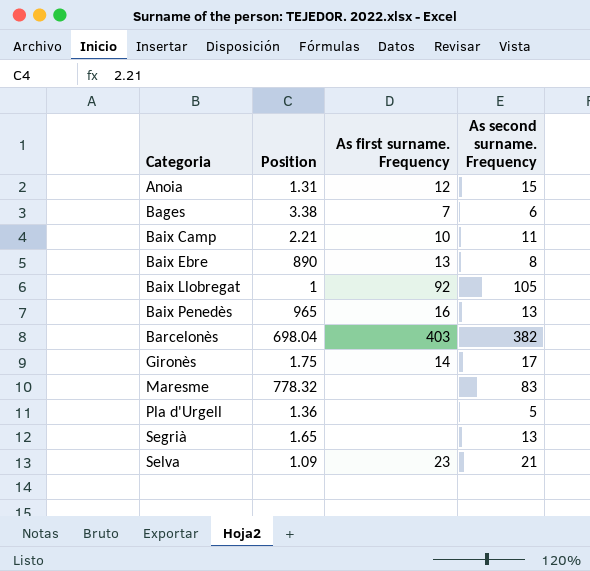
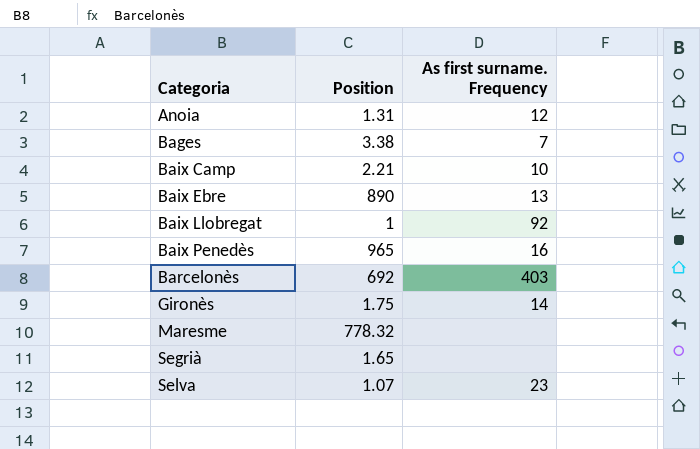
column As second surname. Frequency | position: 4 -> none
row Pla d'Urgell: 1.36 | none | 5 -> none
Barcelonès | Position: 698.04 -> 692
Selva | Position: 1.09 -> 1.07

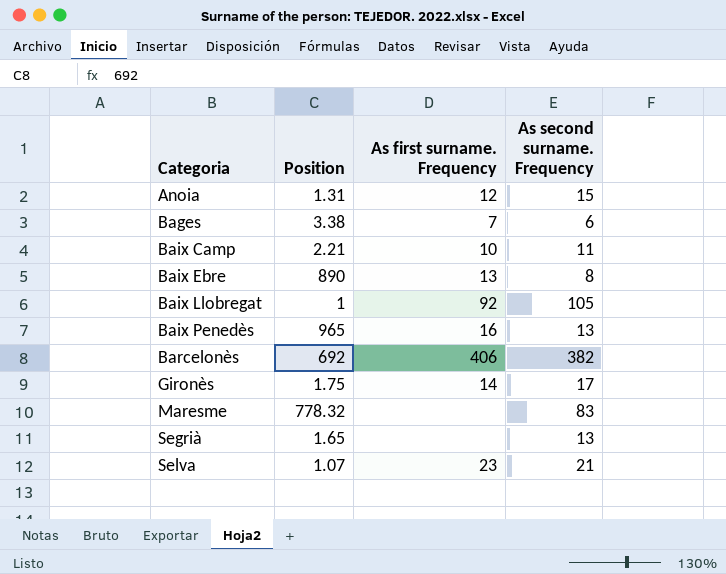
column As second surname. Frequency | position: none -> 4
Barcelonès | As first surname. Frequency: 403 -> 406

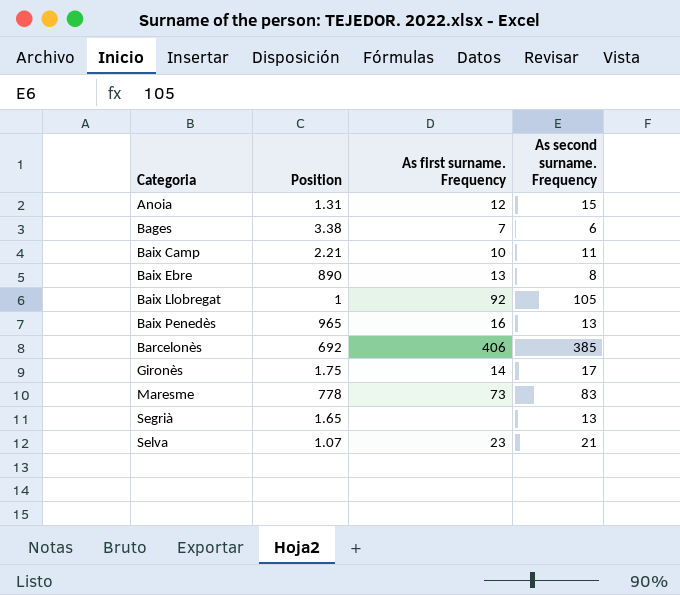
Barcelonès | As second surname. Frequency: 382 -> 385
Maresme | Position: 778.32 -> 778
Maresme | As first surname. Frequency: none -> 73

